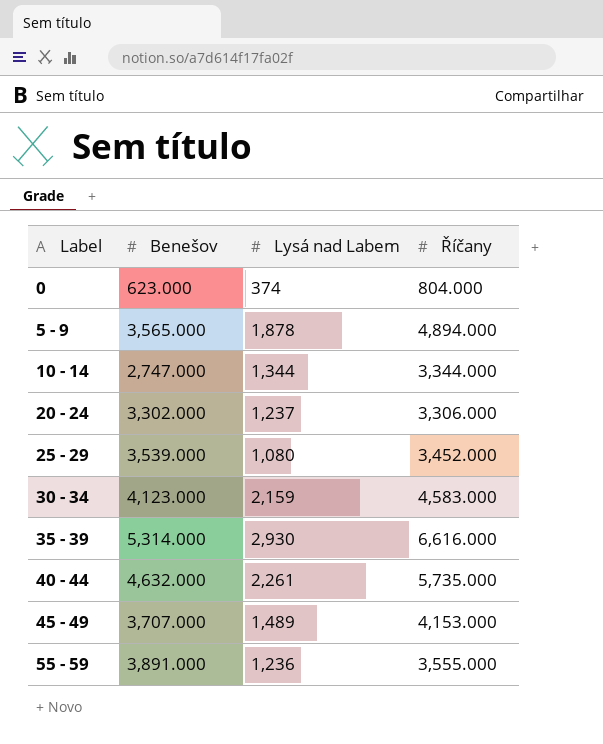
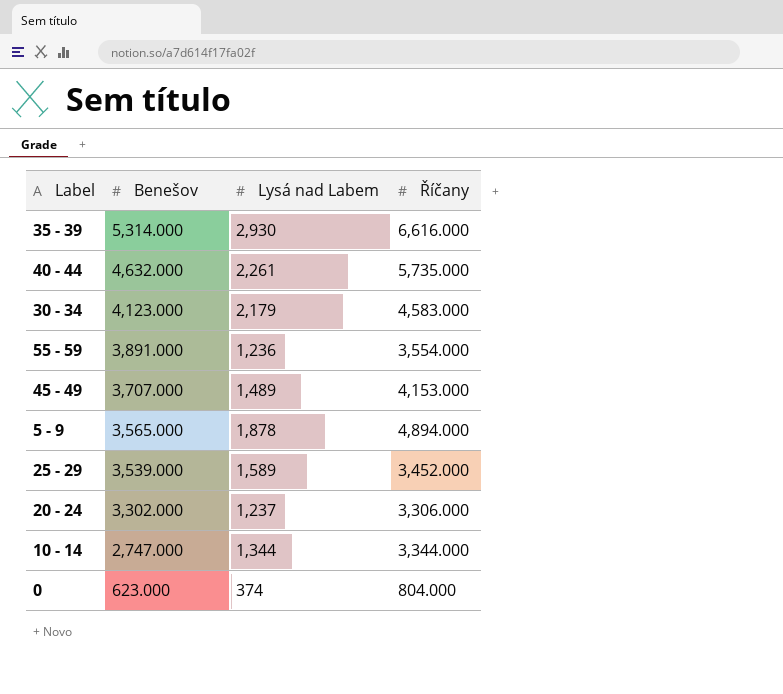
row order: Label ascending -> Benešov descending
30 - 34 | Lysá nad Labem: 2,159 -> 2,179
55 - 59 | Říčany: 3,555.000 -> 3,554.000
25 - 29 | Lysá nad Labem: 1,080 -> 1,589

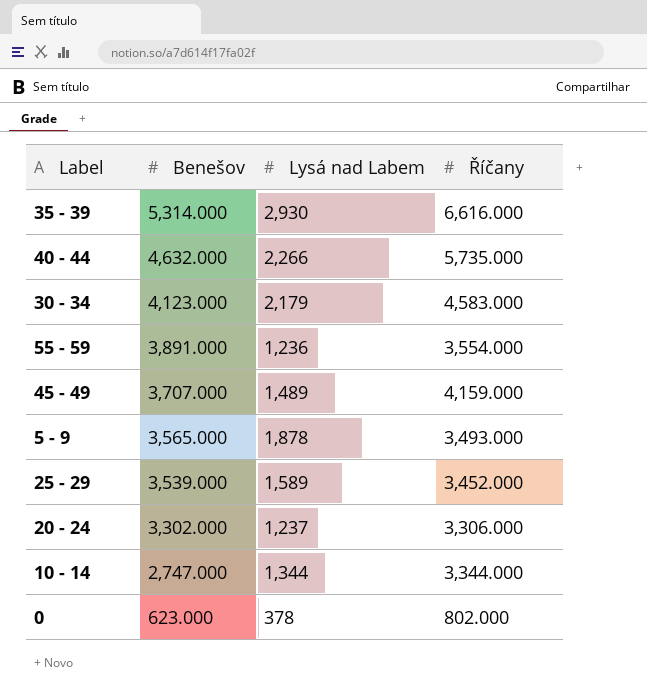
40 - 44 | Lysá nad Labem: 2,261 -> 2,266
45 - 49 | Říčany: 4,153.000 -> 4,159.000
5 - 9 | Říčany: 4,894.000 -> 3,493.000
0 | Lysá nad Labem: 374 -> 378
0 | Říčany: 804.000 -> 802.000

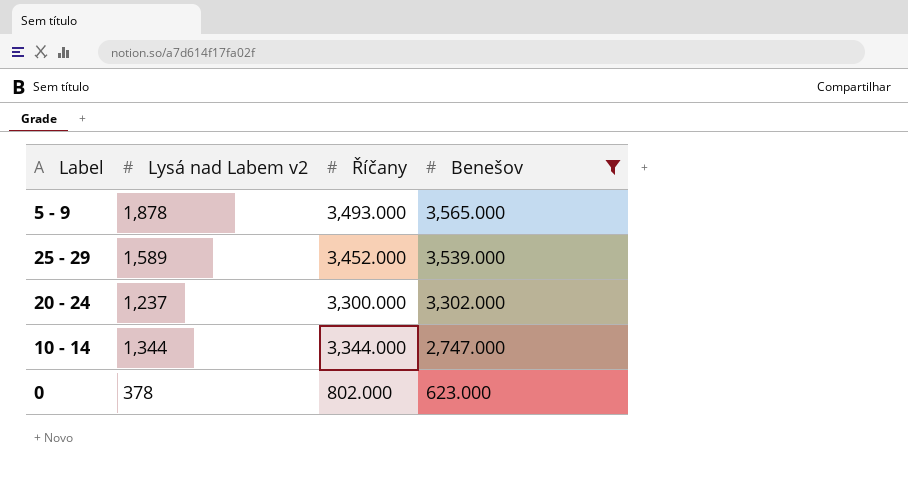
filter: none -> Benešov <= 3,565.000
column name: Lysá nad Labem -> Lysá nad Labem v2
column Benešov | position: 2 -> 4
20 - 24 | Říčany: 3,306.000 -> 3,300.000

